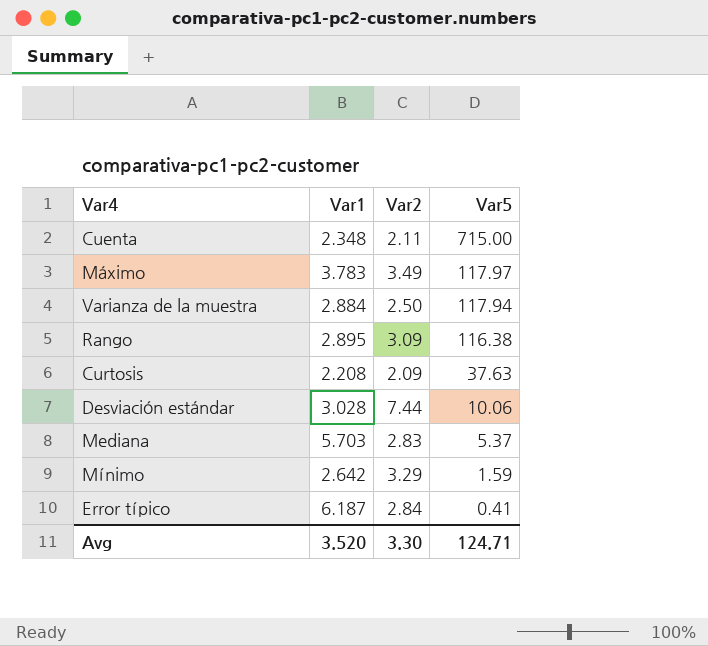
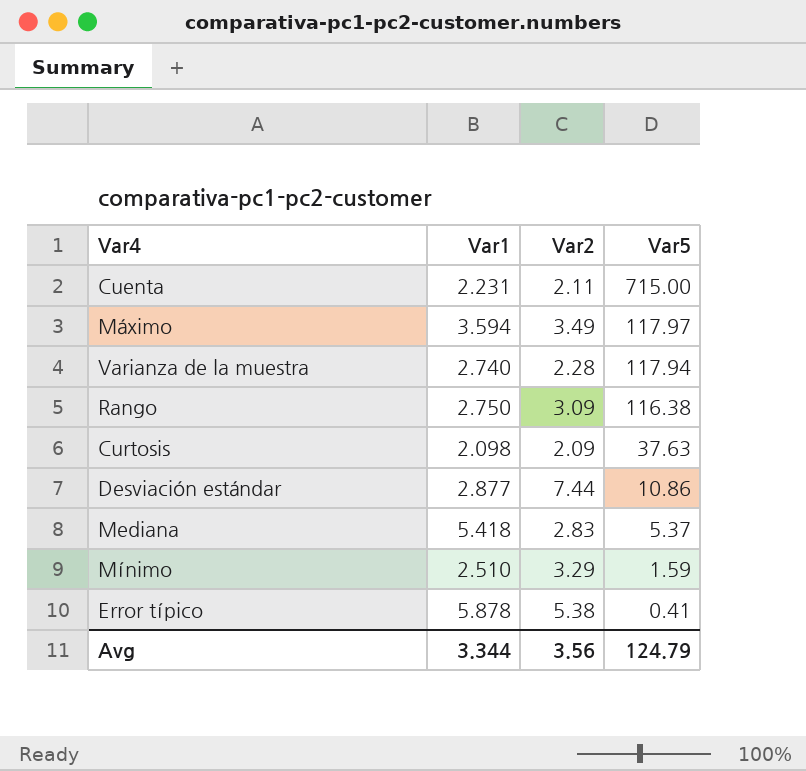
Cuenta | Var1: 2.348 -> 2.231
Máximo | Var1: 3.783 -> 3.594
Varianza de la muestra | Var1: 2.884 -> 2.740
Varianza de la muestra | Var2: 2.50 -> 2.28
Rango | Var1: 2.895 -> 2.750
Curtosis | Var1: 2.208 -> 2.098
Desviación estándar | Var1: 3.028 -> 2.877
Desviación estándar | Var5: 10.06 -> 10.86
Mediana | Var1: 5.703 -> 5.418
Mínimo | Var1: 2.642 -> 2.510
Error típico | Var1: 6.187 -> 5.878
Error típico | Var2: 2.84 -> 5.38
Avg | Var1: 3.520 -> 3.344
Avg | Var2: 3.30 -> 3.56
Avg | Var5: 124.71 -> 124.79

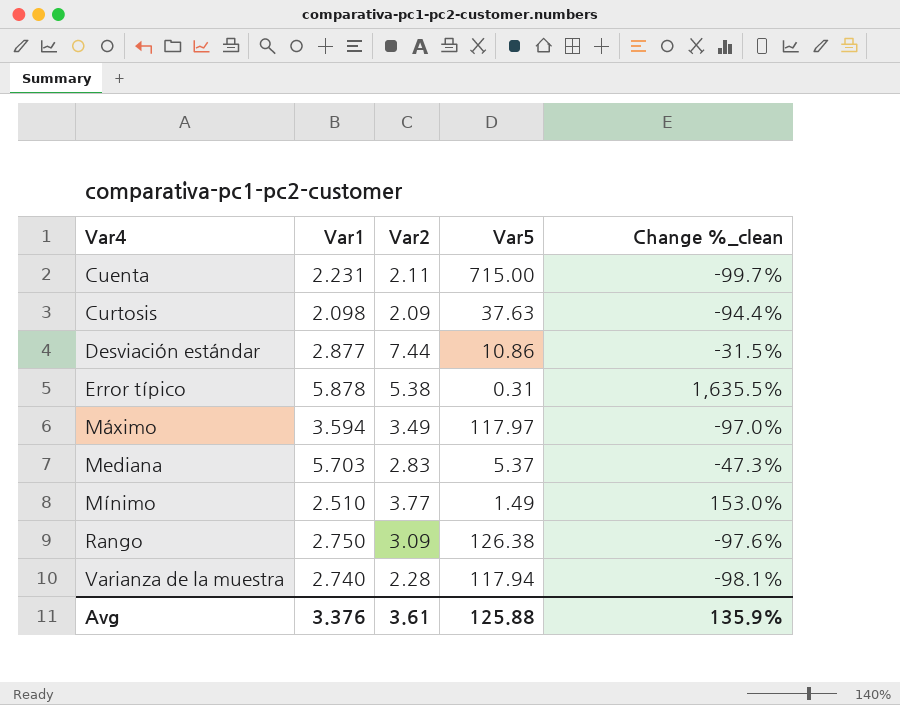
row order: Var5 descending -> Var4 ascending
column Change %_clean | formula: none -> ([Var2] - [Var5]) / [Var5]
Error típico | Var5: 0.41 -> 0.31
Mediana | Var1: 5.418 -> 5.703
Mínimo | Var2: 3.29 -> 3.77
Mínimo | Var5: 1.59 -> 1.49
Rango | Var5: 116.38 -> 126.38
Avg | Var1: 3.344 -> 3.376
Avg | Var2: 3.56 -> 3.61
Avg | Var5: 124.79 -> 125.88

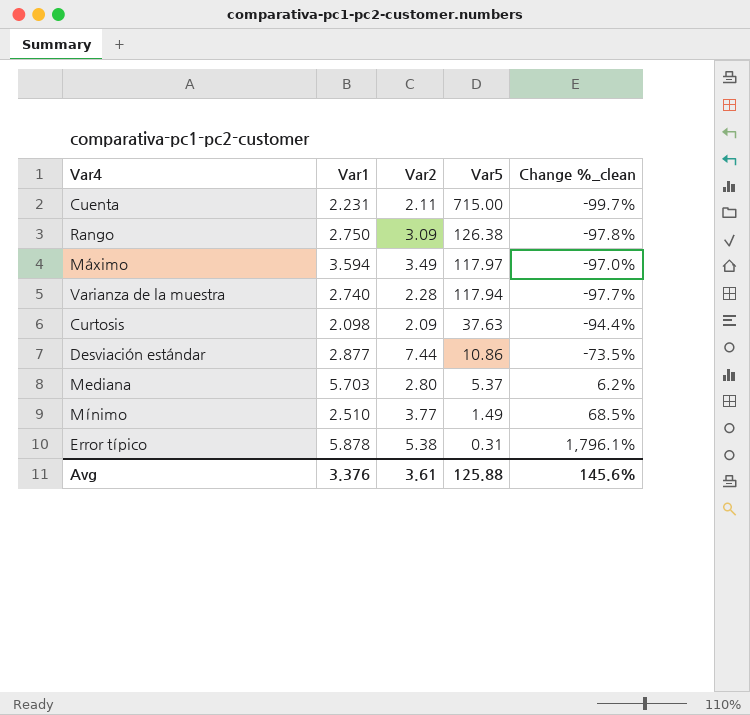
row order: Var4 ascending -> Var5 descending
column Change %_clean | formula: ([Var2] - [Var5]) / [Var5] -> ([Var1] - [Var5]) / [Var5]
Mediana | Var2: 2.83 -> 2.80
Avg | Change %_clean: 135.9% -> 145.6%

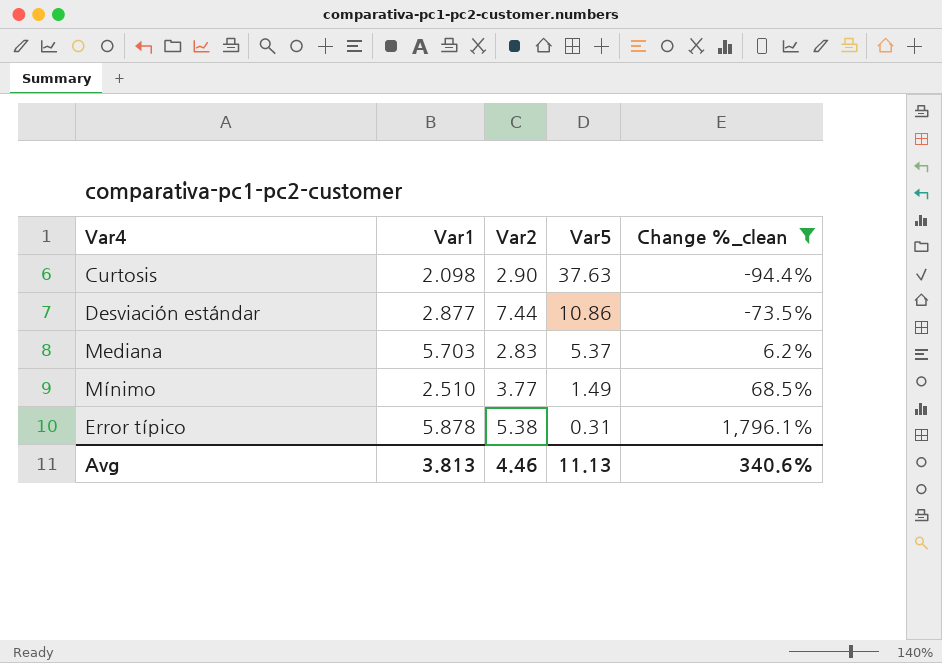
filter: none -> Change %_clean >= -94.4%
Curtosis | Var2: 2.09 -> 2.90
Mediana | Var2: 2.80 -> 2.83
Avg | Var1: 3.376 -> 3.813
Avg | Var2: 3.61 -> 4.46
Avg | Var5: 125.88 -> 11.13
Avg | Change %_clean: 145.6% -> 340.6%

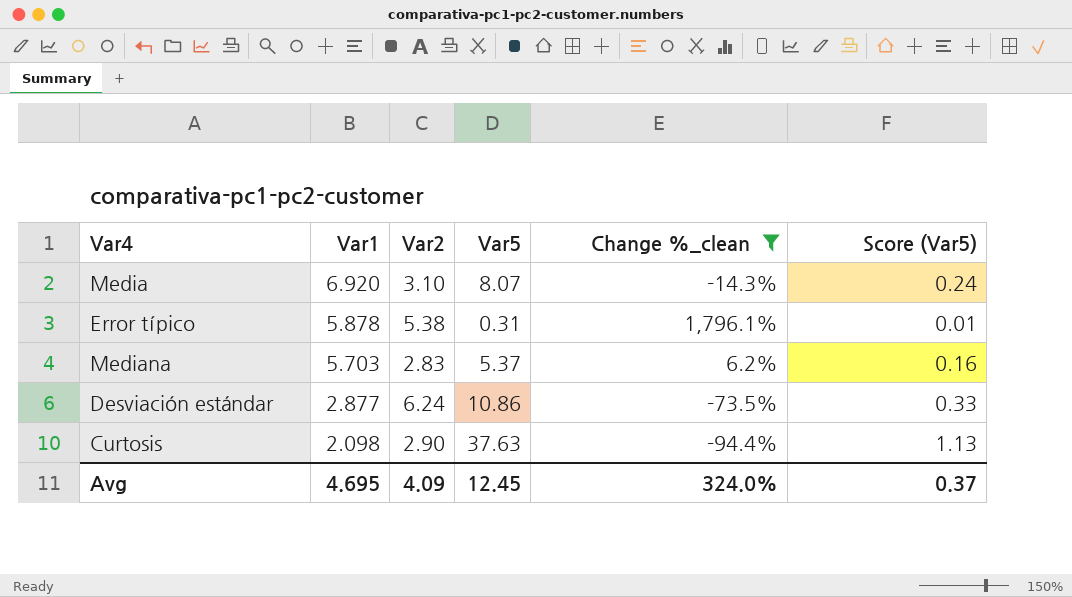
row order: Var5 descending -> Var1 descending
column Score (Var5) | formula: none -> [Var5] * 0.03
row Mínimo: 2.510 | 3.77 | 1.49 | 68.5% -> none
row Media: none -> 6.920 | 3.10 | 8.07 | -14.3% | 0.24
Desviación estándar | Var2: 7.44 -> 6.24
Avg | Var1: 3.813 -> 4.695
Avg | Var2: 4.46 -> 4.09
Avg | Var5: 11.13 -> 12.45
Avg | Change %_clean: 340.6% -> 324.0%

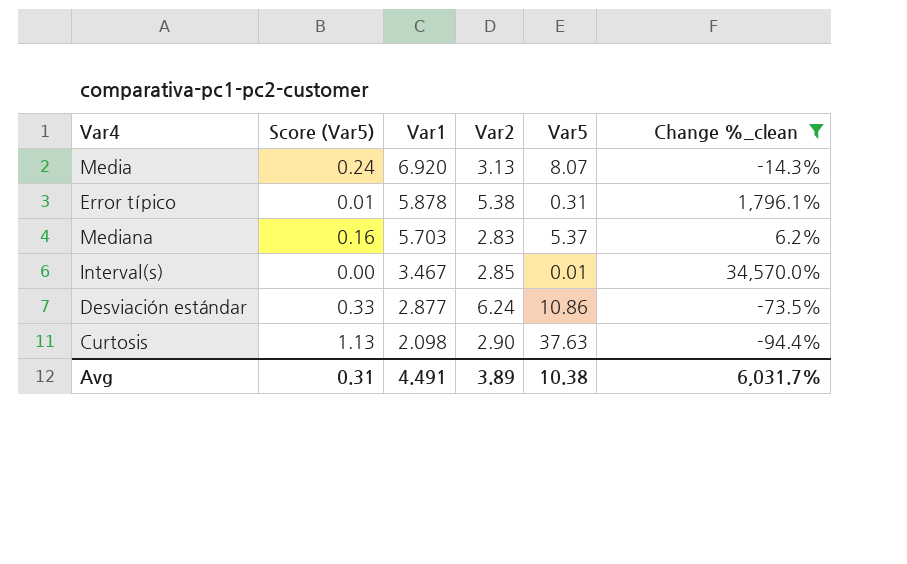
column Score (Var5) | position: 6 -> 2
Media | Var2: 3.10 -> 3.13
row Interval(s): none -> 0.00 | 3.467 | 2.85 | 0.01 | 34,570.0%
Avg | Score (Var5): 0.37 -> 0.31
Avg | Var1: 4.695 -> 4.491
Avg | Var2: 4.09 -> 3.89
Avg | Var5: 12.45 -> 10.38
Avg | Change %_clean: 324.0% -> 6,031.7%

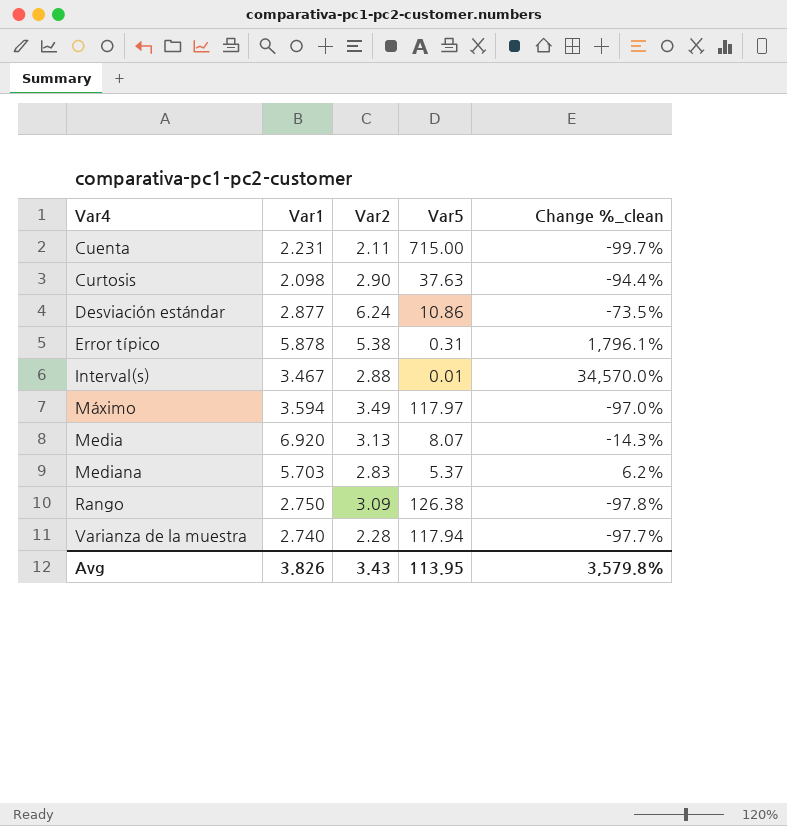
filter: Change %_clean >= -94.4% -> none
row order: Var1 descending -> Var4 ascending
column Score (Var5) | formula: [Var5] * 0.03 -> none
Interval(s) | Var2: 2.85 -> 2.88
Avg | Var1: 4.491 -> 3.826
Avg | Var2: 3.89 -> 3.43
Avg | Var5: 10.38 -> 113.95
Avg | Change %_clean: 6,031.7% -> 3,579.8%

